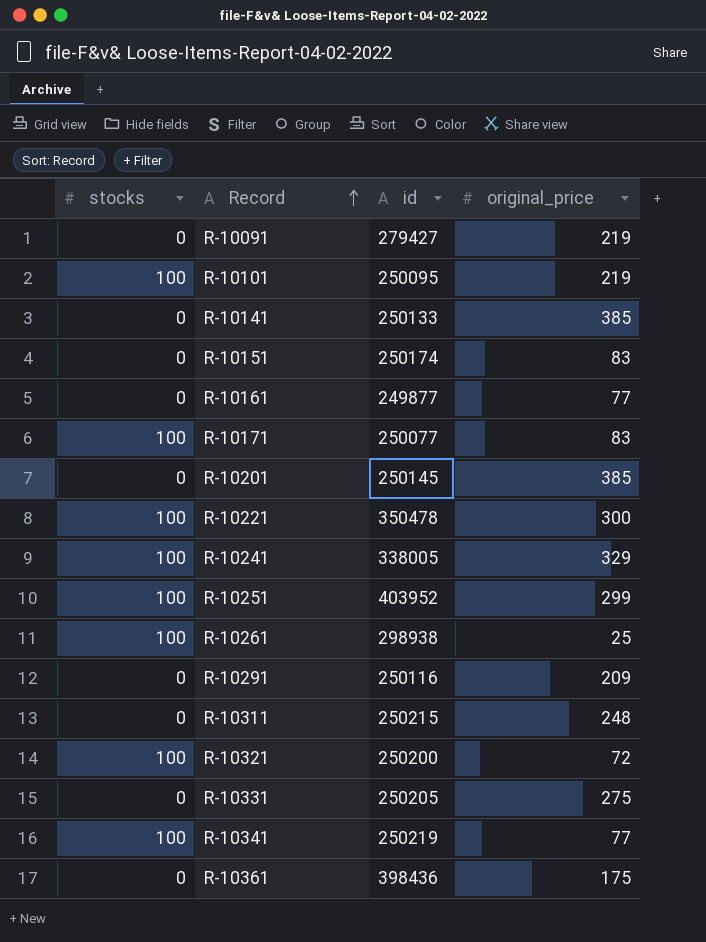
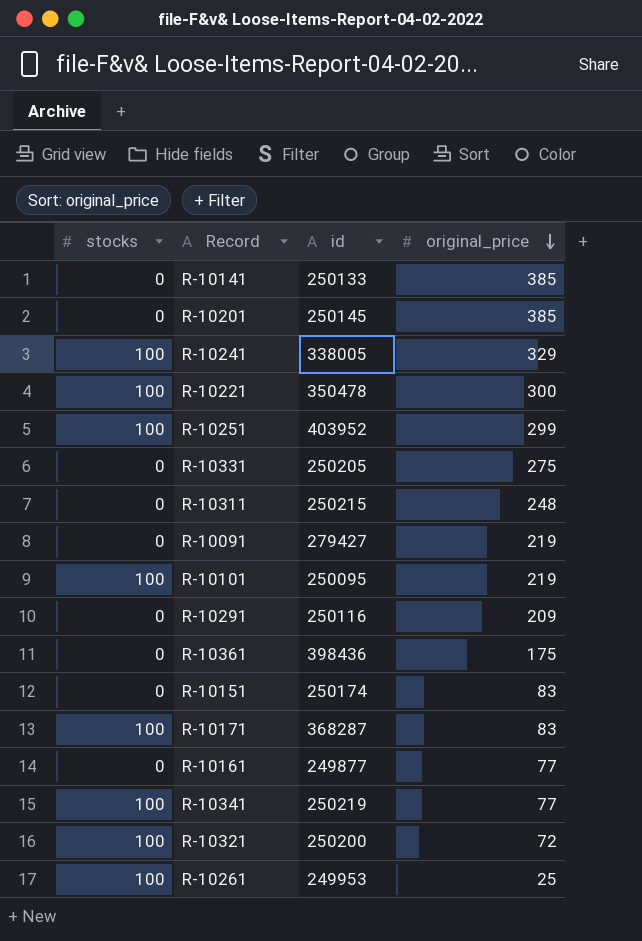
row order: Record ascending -> original_price descending
R-10171 | id: 250077 -> 368287
R-10261 | id: 298938 -> 249953

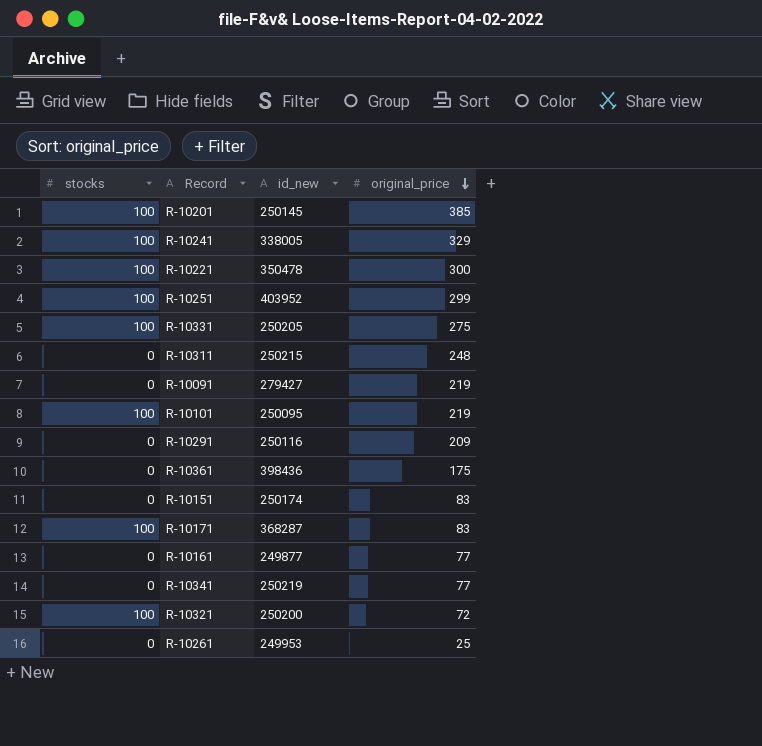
column name: id -> id_new
row R-10141: 0 | 250133 | 385 -> none
R-10201 | stocks: 0 -> 100
R-10331 | stocks: 0 -> 100
R-10341 | stocks: 100 -> 0
R-10261 | stocks: 100 -> 0

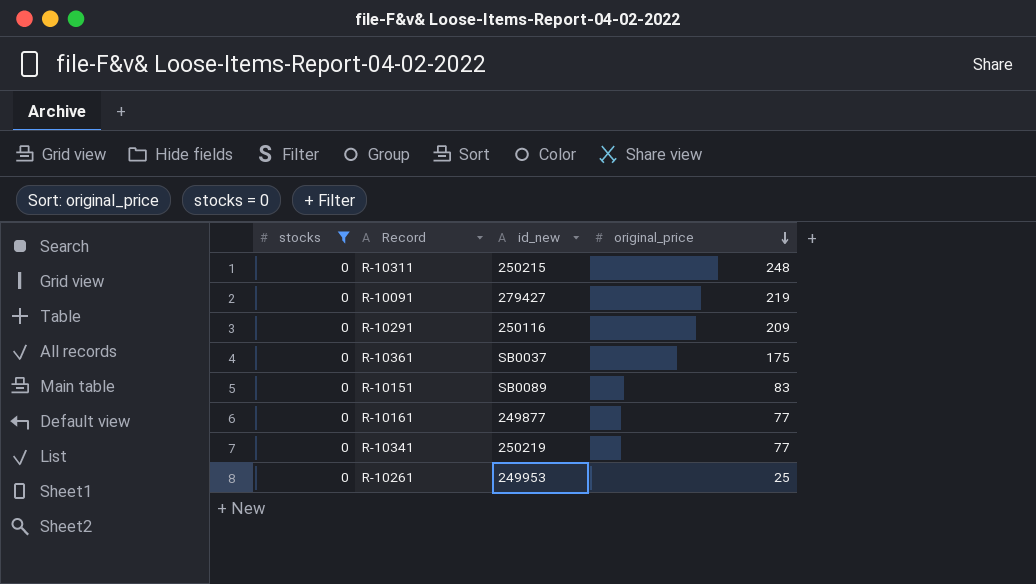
filter: none -> stocks = 0
R-10361 | id_new: 398436 -> SB0037
R-10151 | id_new: 250174 -> SB0089

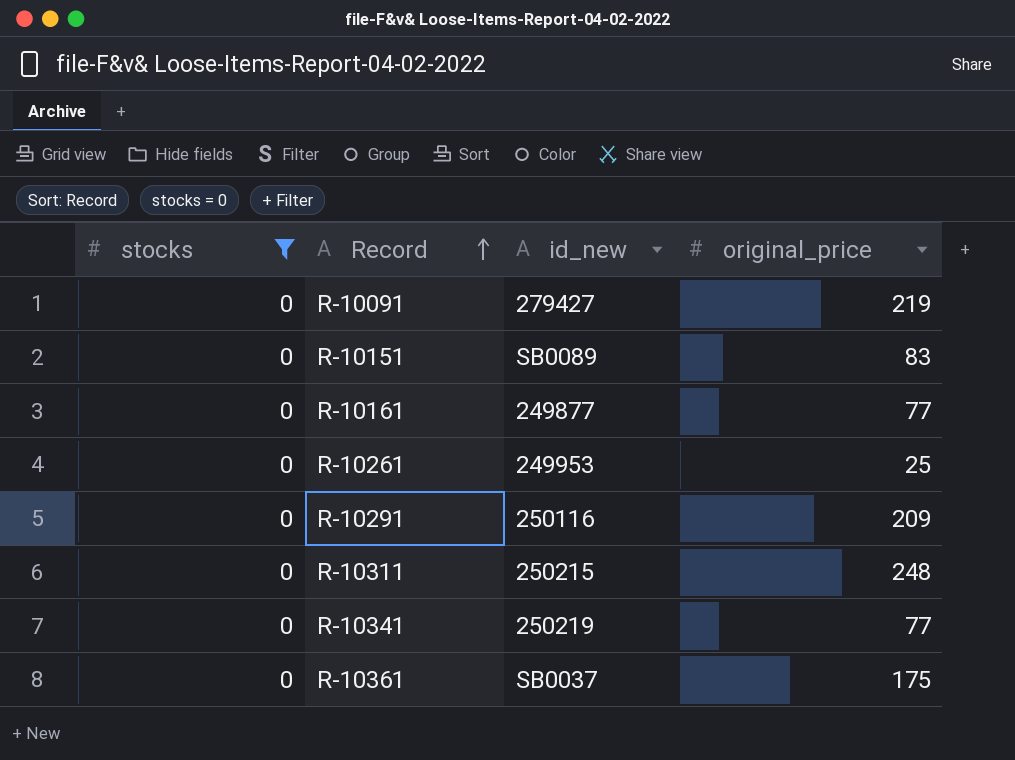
row order: original_price descending -> Record ascending

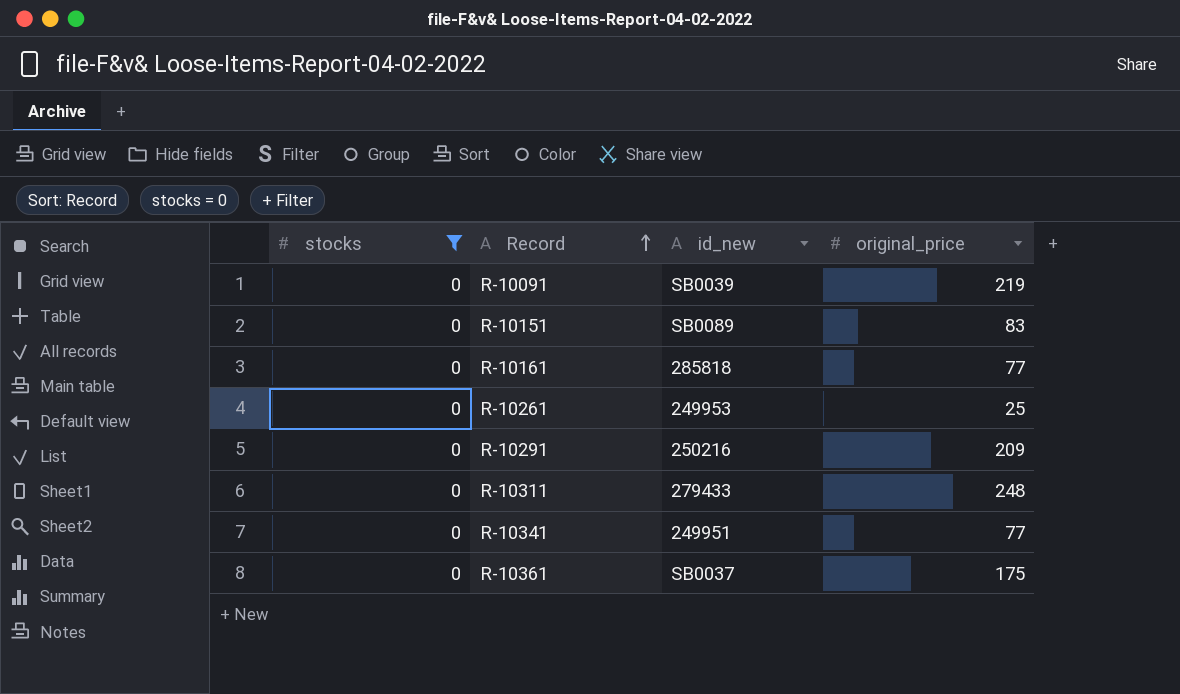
R-10091 | id_new: 279427 -> SB0039
R-10161 | id_new: 249877 -> 285818
R-10291 | id_new: 250116 -> 250216
R-10311 | id_new: 250215 -> 279433
R-10341 | id_new: 250219 -> 249951

